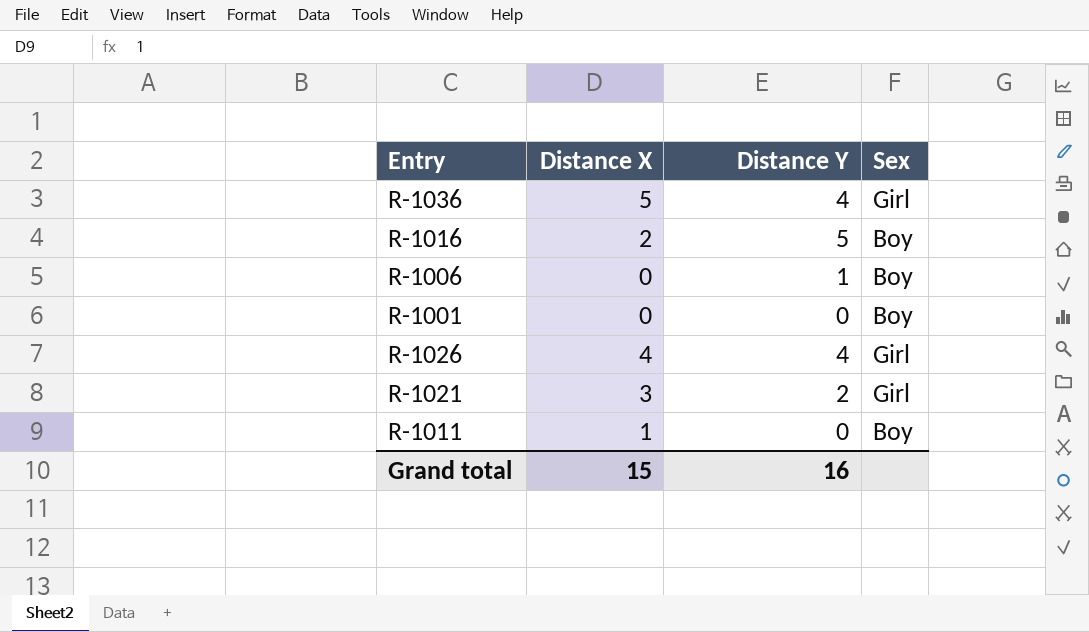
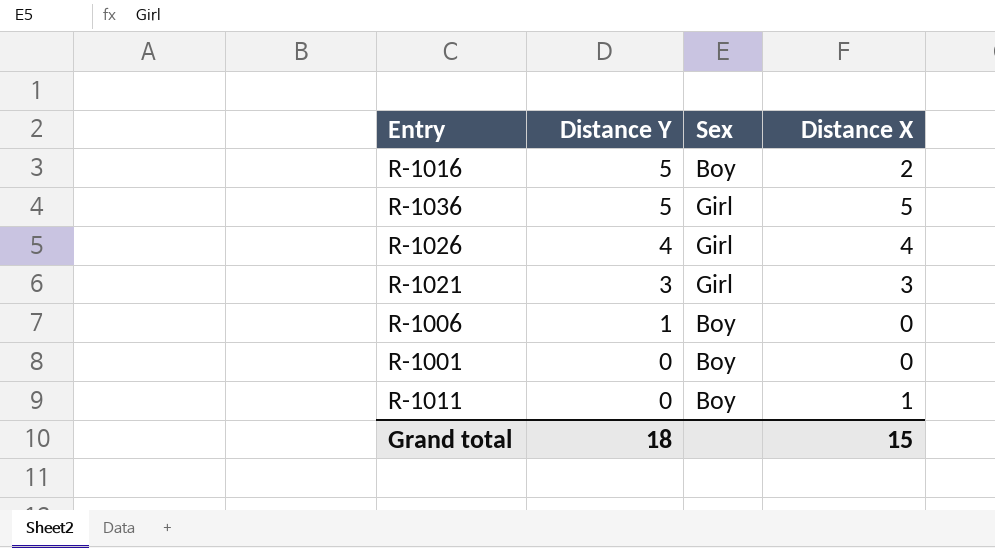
row order: none -> Distance Y descending
column Distance X | position: 2 -> 4
R-1036 | Distance Y: 4 -> 5
R-1021 | Distance Y: 2 -> 3
Grand total | Distance Y: 16 -> 18

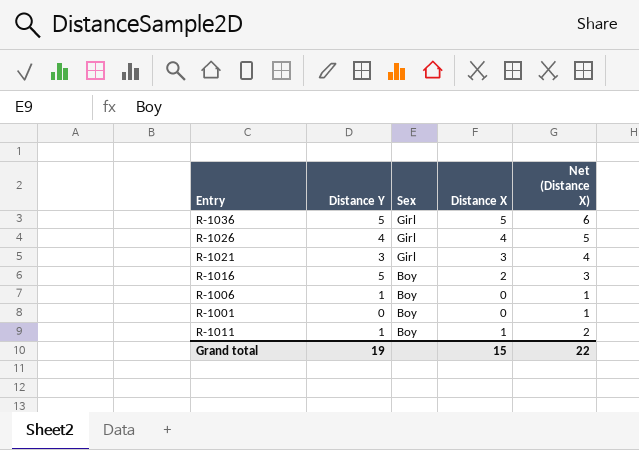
row order: Distance Y descending -> Sex descending
column Net (Distance X) | formula: none -> [Distance X] + 1
R-1011 | Distance Y: 0 -> 1
Grand total | Distance Y: 18 -> 19

